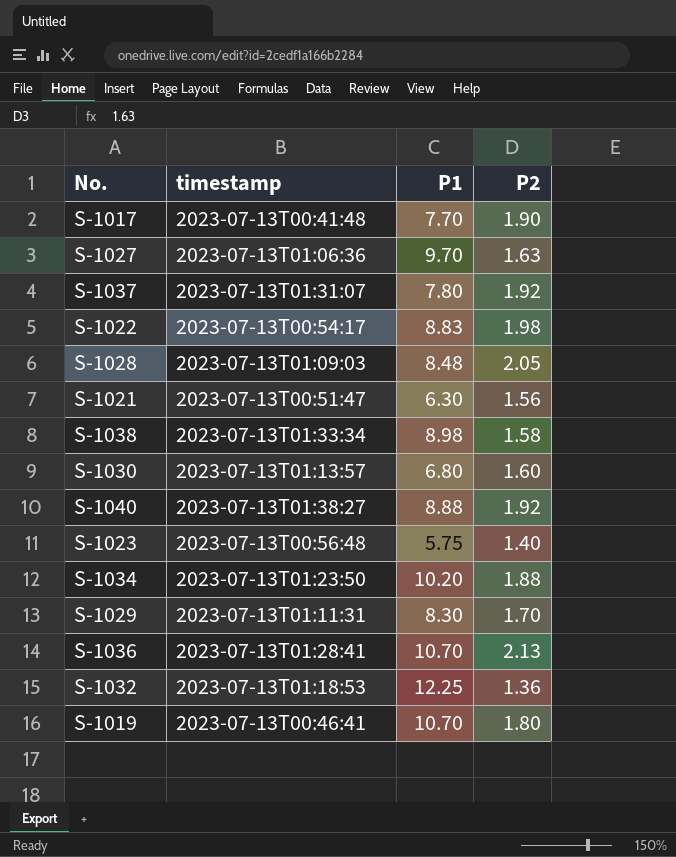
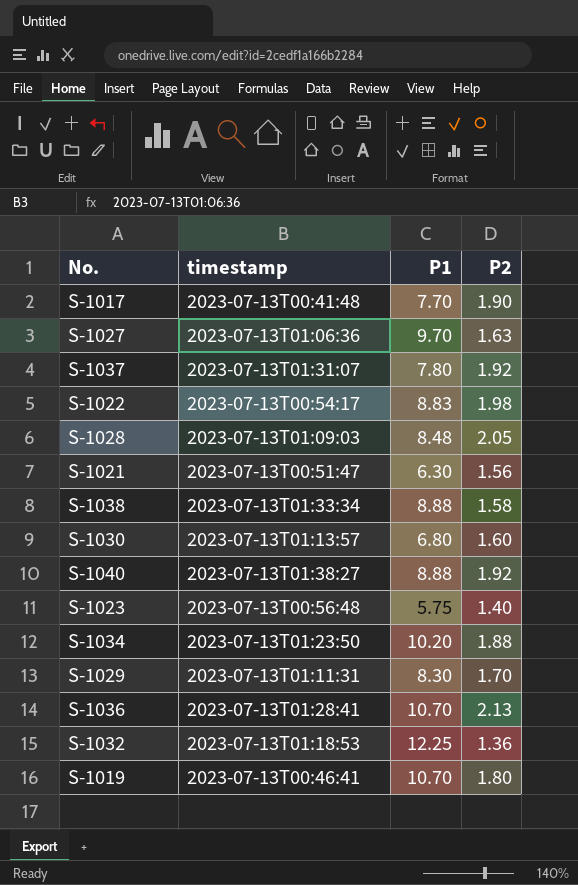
S-1038 | P1: 8.98 -> 8.88

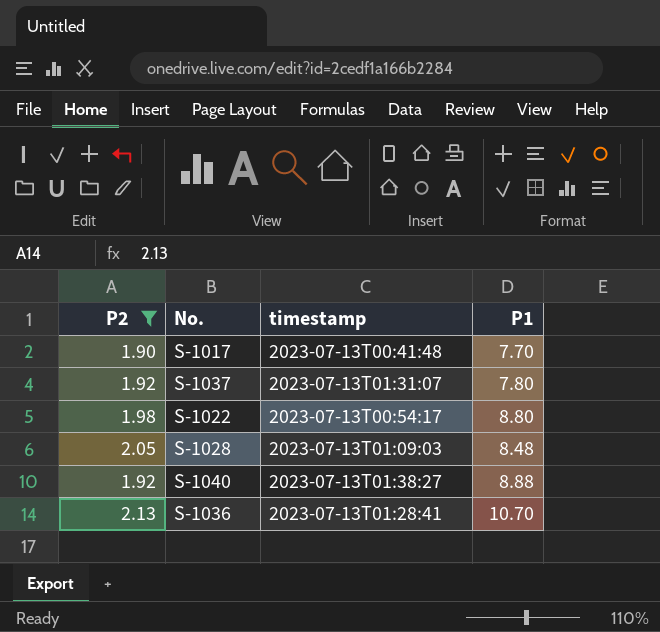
filter: none -> P2 >= 1.90
column P2 | position: 4 -> 1
S-1022 | P1: 8.83 -> 8.80

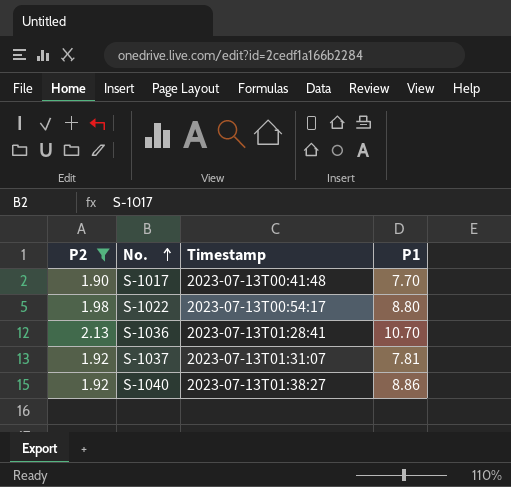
row order: none -> No. ascending
column name: timestamp -> Timestamp
row S-1028: 2.05 | 2023-07-13T01:09:03 | 8.48 -> none
S-1037 | P1: 7.80 -> 7.81
S-1040 | P1: 8.88 -> 8.86

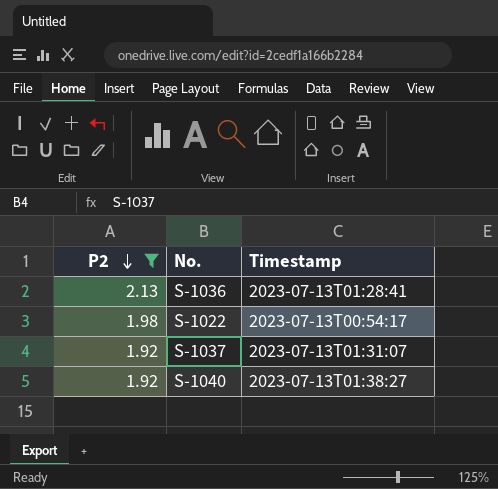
row order: No. ascending -> P2 descending
column P1 | position: 4 -> none
row S-1017: 1.90 | 2023-07-13T00:41:48 | 7.70 -> none

